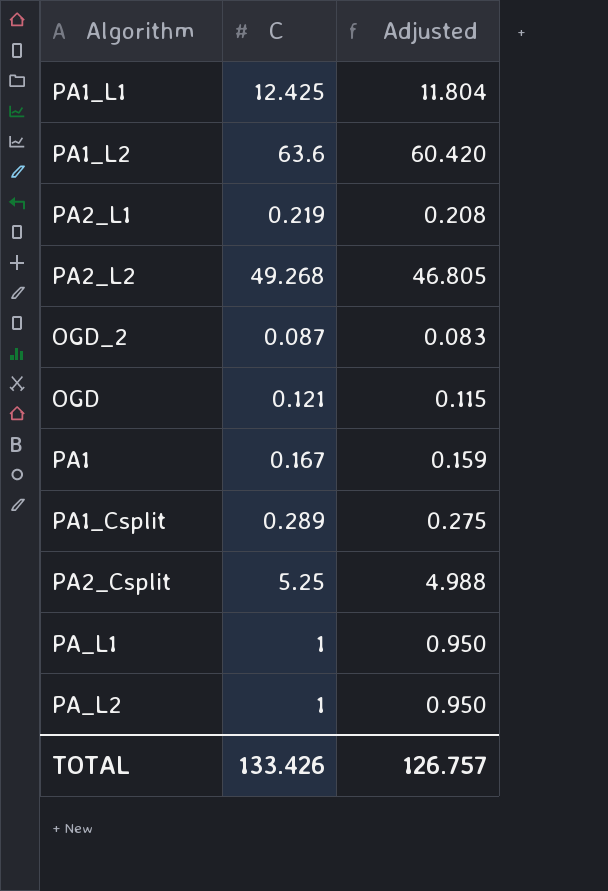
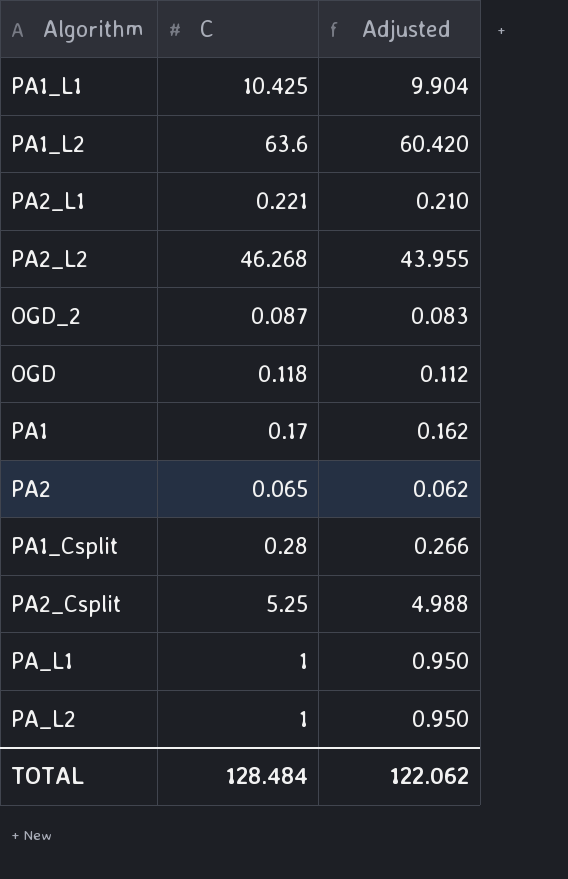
PA1_L1 | C: 12.425 -> 10.425
PA1_L1 | Adjusted: 11.804 -> 9.904
PA2_L1 | C: 0.219 -> 0.221
PA2_L1 | Adjusted: 0.208 -> 0.210
PA2_L2 | C: 49.268 -> 46.268
PA2_L2 | Adjusted: 46.805 -> 43.955
OGD | C: 0.121 -> 0.118
OGD | Adjusted: 0.115 -> 0.112
PA1 | C: 0.167 -> 0.17
PA1 | Adjusted: 0.159 -> 0.162
row PA2: none -> 0.065 | 0.062
PA1_Csplit | C: 0.289 -> 0.28
PA1_Csplit | Adjusted: 0.275 -> 0.266
TOTAL | C: 133.426 -> 128.484
TOTAL | Adjusted: 126.757 -> 122.062

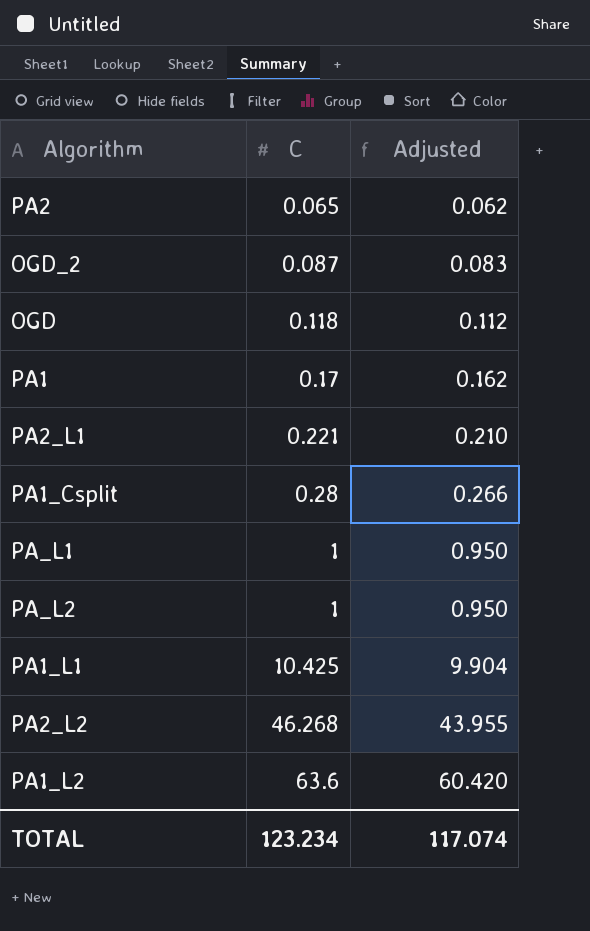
row order: none -> C ascending
row PA2_Csplit: 5.25 | 4.988 -> none
TOTAL | C: 128.484 -> 123.234
TOTAL | Adjusted: 122.062 -> 117.074

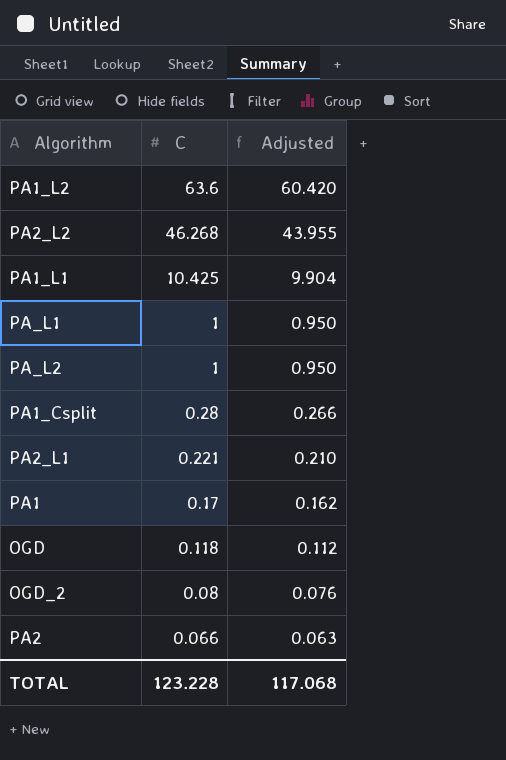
row order: C ascending -> C descending
OGD_2 | C: 0.087 -> 0.08
OGD_2 | Adjusted: 0.083 -> 0.076
PA2 | C: 0.065 -> 0.066
PA2 | Adjusted: 0.062 -> 0.063
TOTAL | C: 123.234 -> 123.228
TOTAL | Adjusted: 117.074 -> 117.068

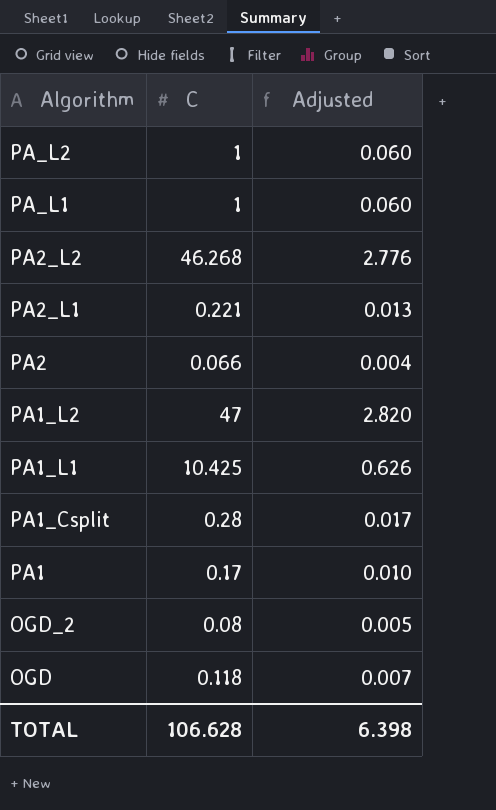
row order: C descending -> Algorithm descending
column Adjusted | formula: [C] * 0.95 -> [C] * 0.06
PA1_L2 | C: 63.6 -> 47
TOTAL | C: 123.228 -> 106.628
TOTAL | Adjusted: 117.068 -> 6.398

